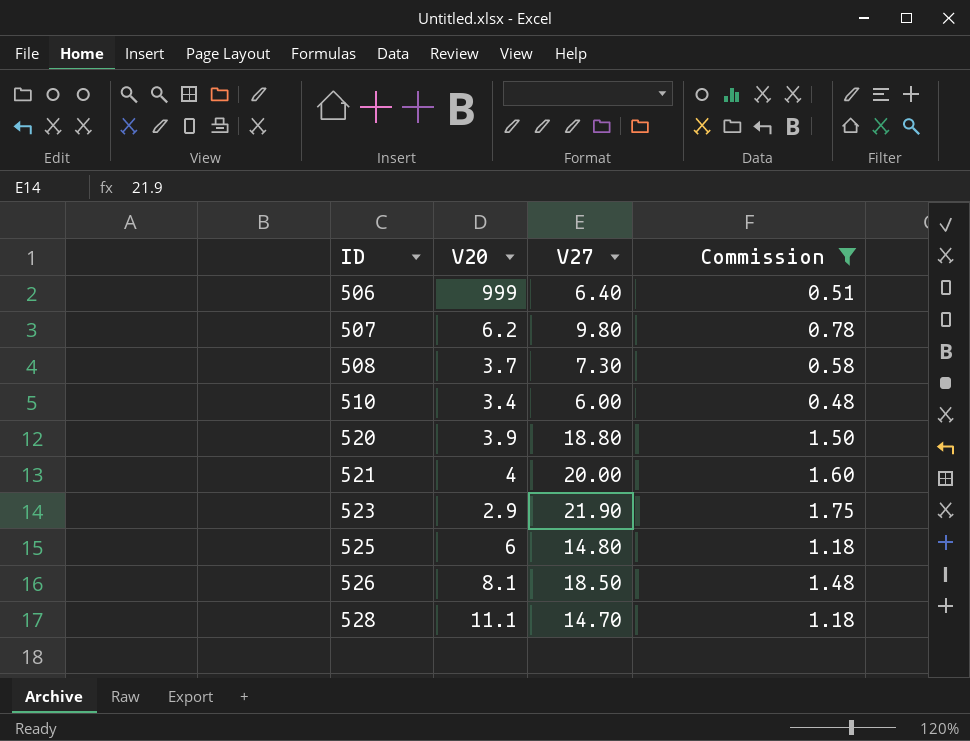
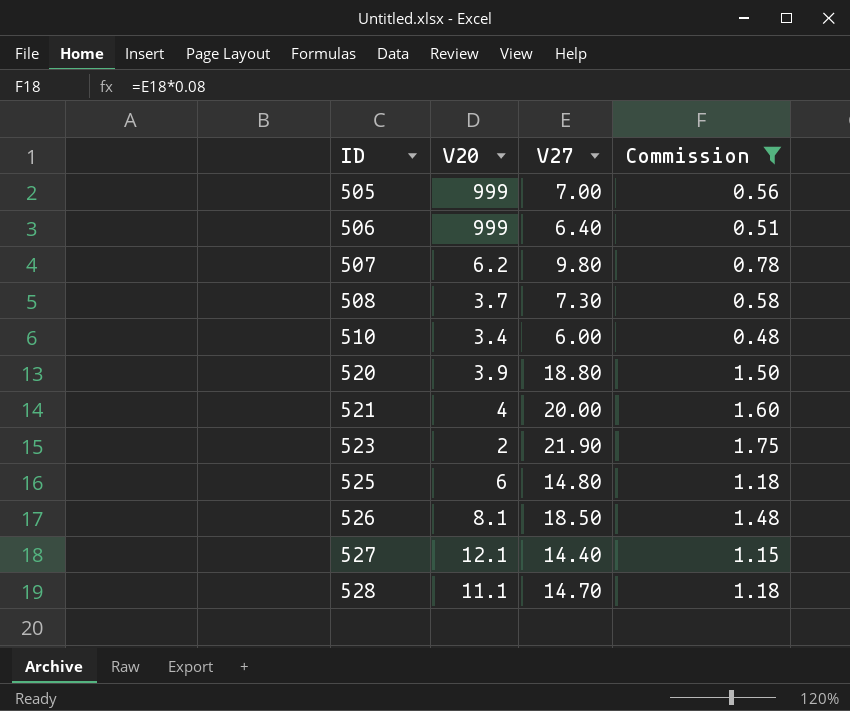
row 505: none -> 999 | 7.00 | 0.56
523 | V20: 2.9 -> 2
row 527: none -> 12.1 | 14.40 | 1.15

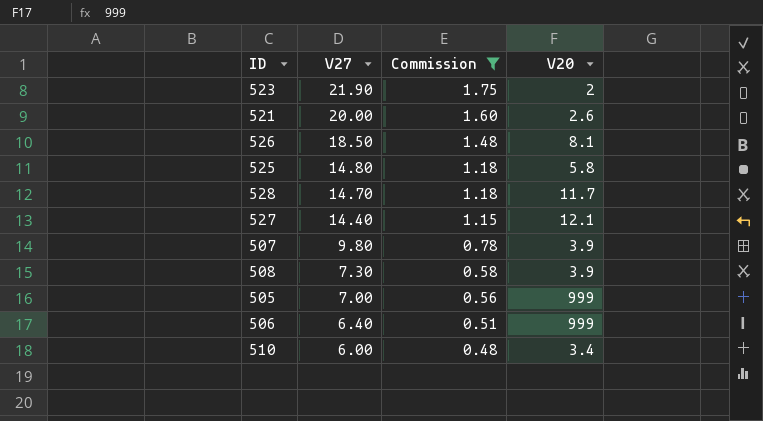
row order: ID ascending -> V27 descending
column V20 | position: 2 -> 4
row 520: 3.9 | 18.80 | 1.50 -> none
521 | V20: 4 -> 2.6
525 | V20: 6 -> 5.8
528 | V20: 11.1 -> 11.7
507 | V20: 6.2 -> 3.9
508 | V20: 3.7 -> 3.9

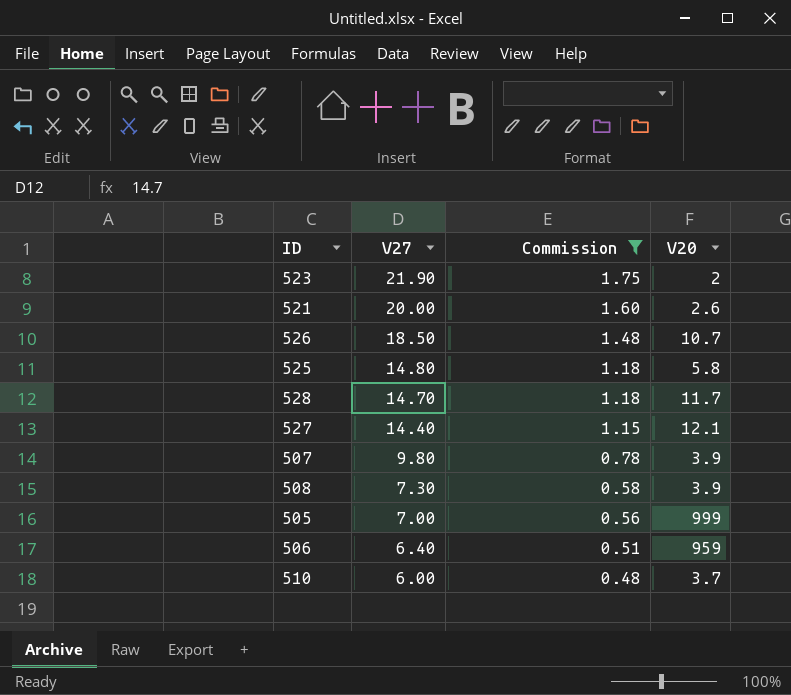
526 | V20: 8.1 -> 10.7
506 | V20: 999 -> 959
510 | V20: 3.4 -> 3.7

